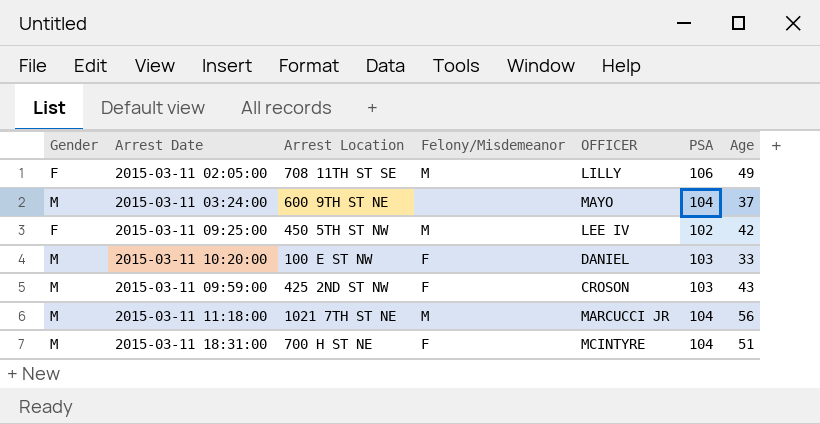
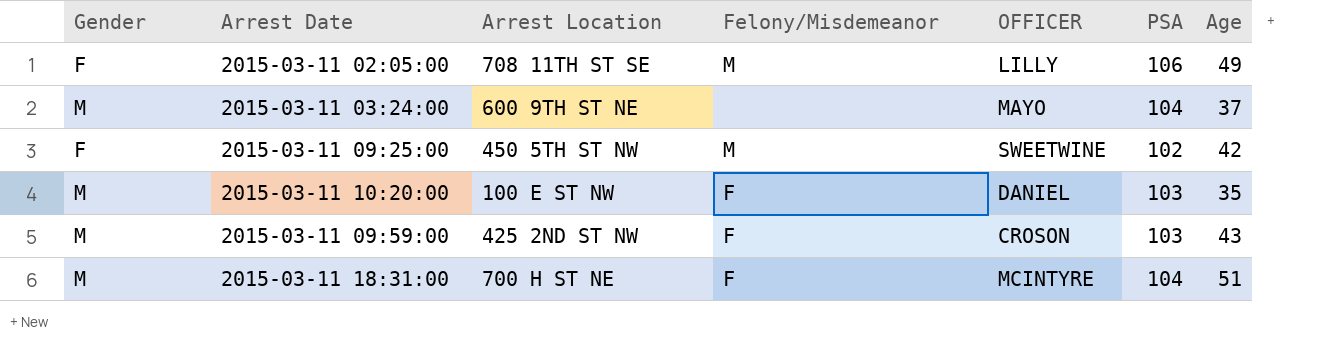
row 2015-03-11 11:18:00: M | 1021 7TH ST NE | M | MARCUCCI JR | 104 | 56 -> none
2015-03-11 09:25:00 | OFFICER: LEE IV -> SWEETWINE
2015-03-11 10:20:00 | Age: 33 -> 35

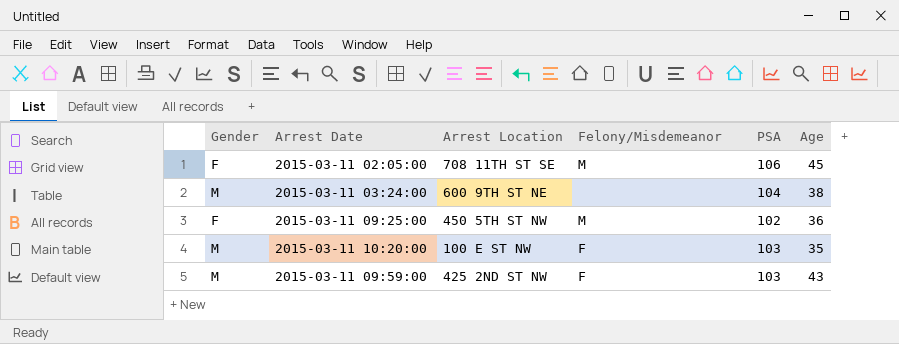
column OFFICER | position: 5 -> none
row 2015-03-11 18:31:00: M | 700 H ST NE | F | MCINTYRE | 104 | 51 -> none
2015-03-11 02:05:00 | Age: 49 -> 45
2015-03-11 03:24:00 | Age: 37 -> 38
2015-03-11 09:25:00 | Age: 42 -> 36

